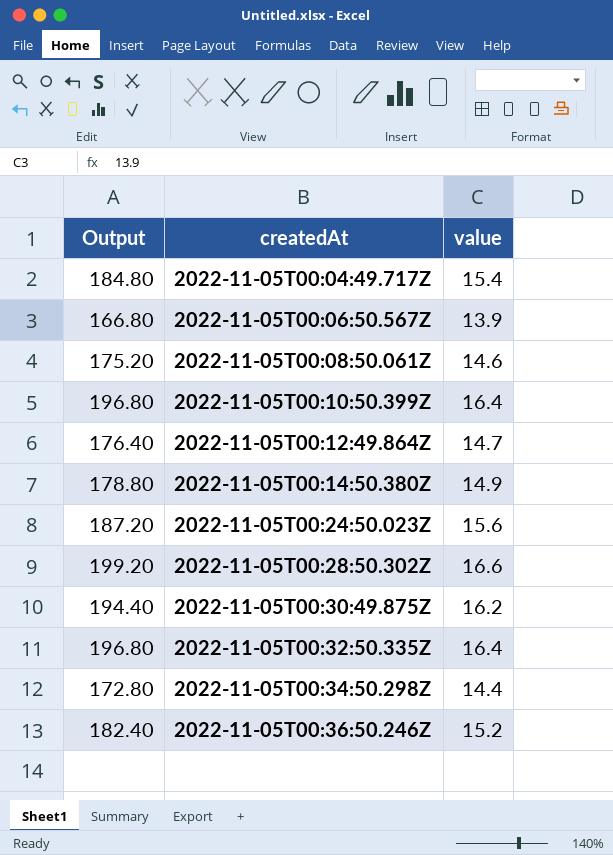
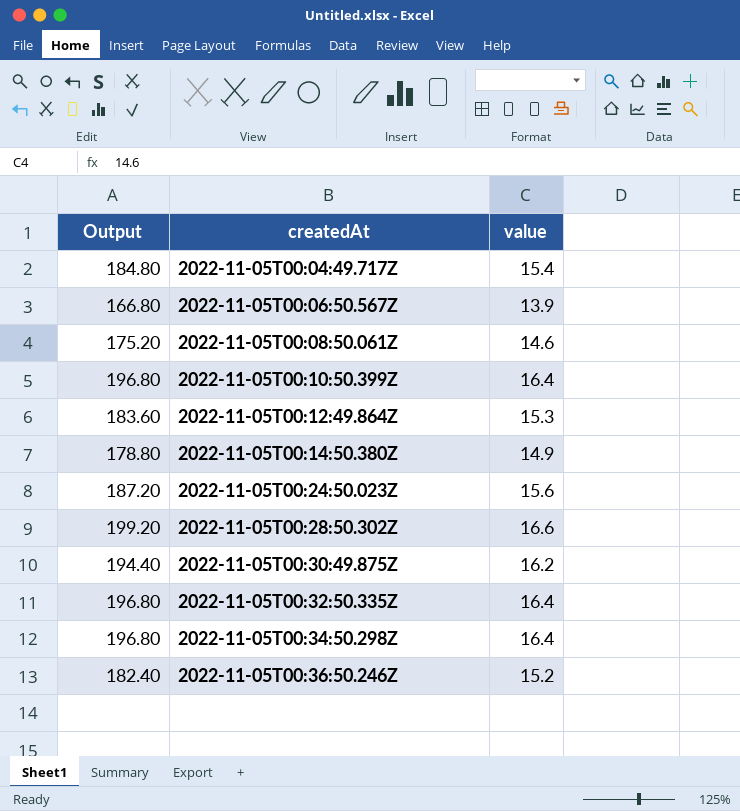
2022-11-05T00:12:49.864Z | Output: 176.40 -> 183.60
2022-11-05T00:12:49.864Z | value: 14.7 -> 15.3
2022-11-05T00:34:50.298Z | Output: 172.80 -> 196.80
2022-11-05T00:34:50.298Z | value: 14.4 -> 16.4

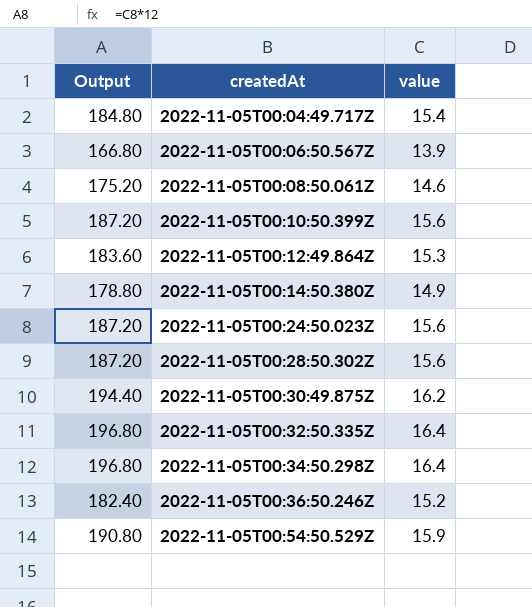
2022-11-05T00:10:50.399Z | Output: 196.80 -> 187.20
2022-11-05T00:10:50.399Z | value: 16.4 -> 15.6
2022-11-05T00:28:50.302Z | Output: 199.20 -> 187.20
2022-11-05T00:28:50.302Z | value: 16.6 -> 15.6
row 2022-11-05T00:54:50.529Z: none -> 190.80 | 15.9

